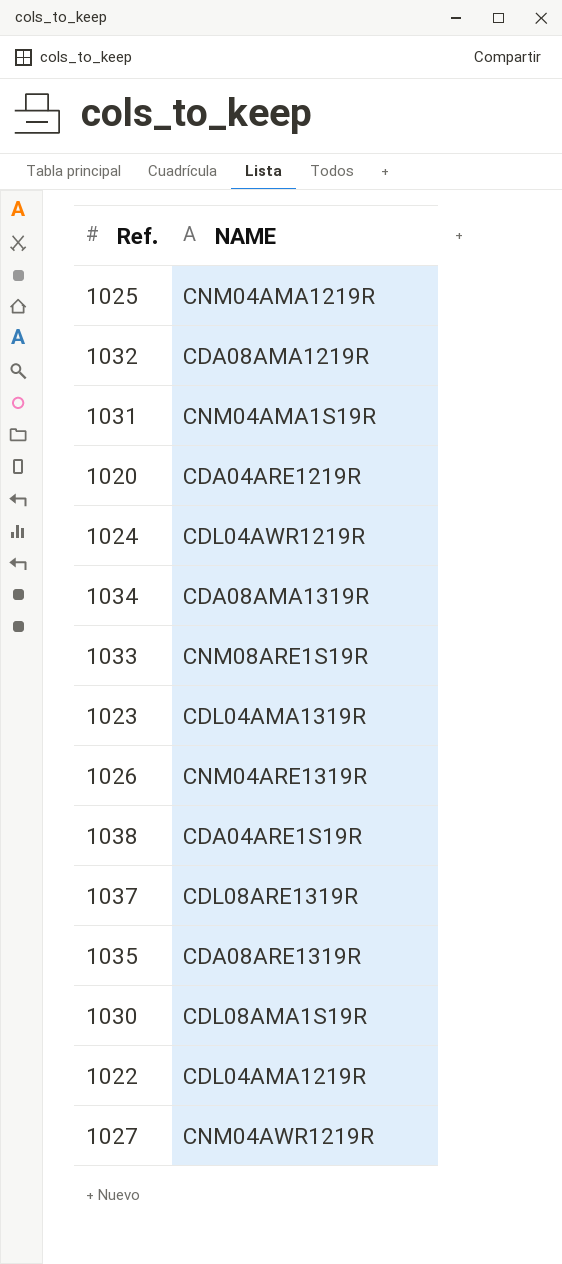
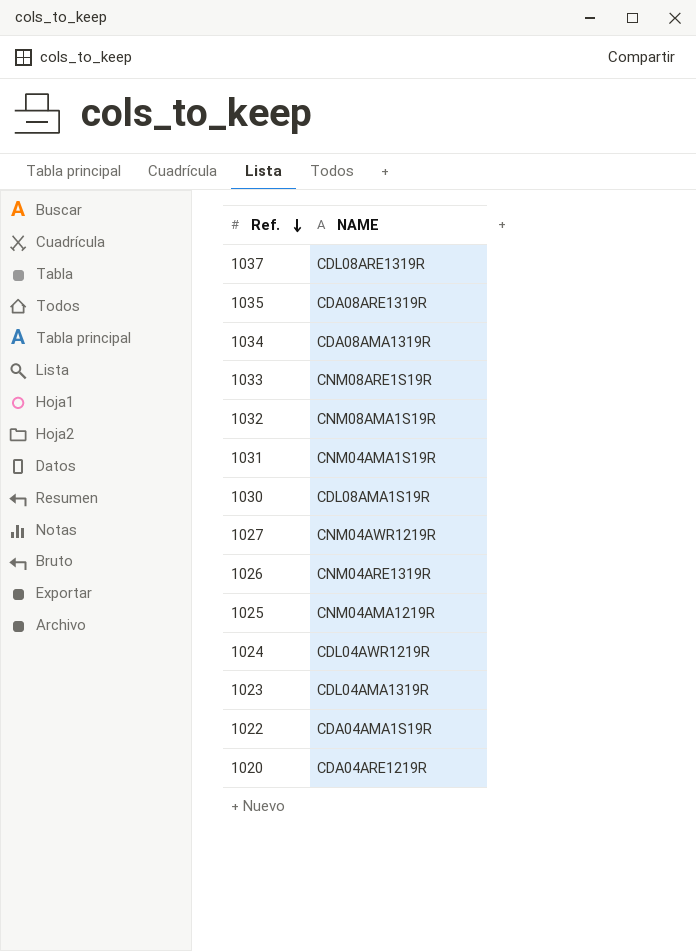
row order: none -> Ref. descending
row 1038: CDA04ARE1S19R -> none
1032 | NAME: CDA08AMA1219R -> CNM08AMA1S19R
1022 | NAME: CDL04AMA1219R -> CDA04AMA1S19R

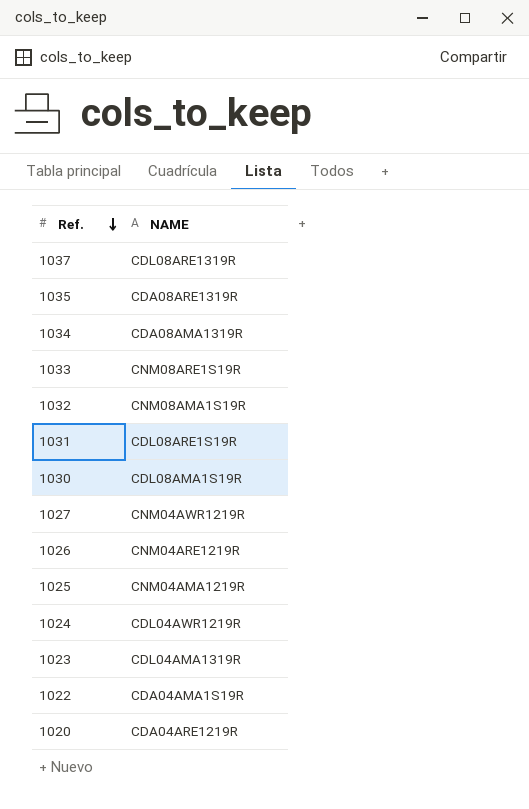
1031 | NAME: CNM04AMA1S19R -> CDL08ARE1S19R
1026 | NAME: CNM04ARE1319R -> CNM04ARE1219R

